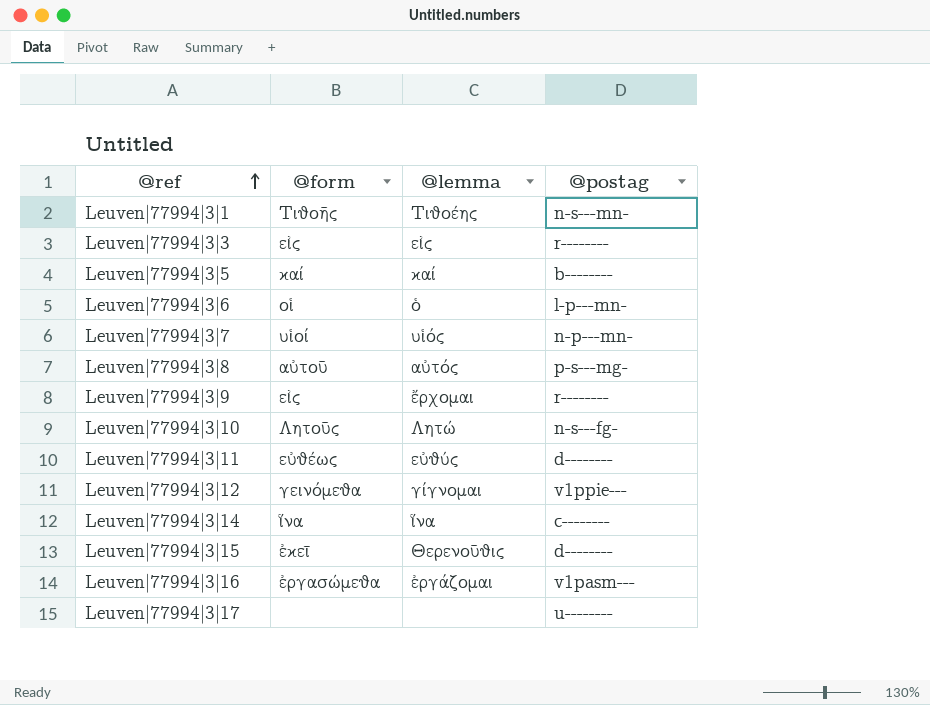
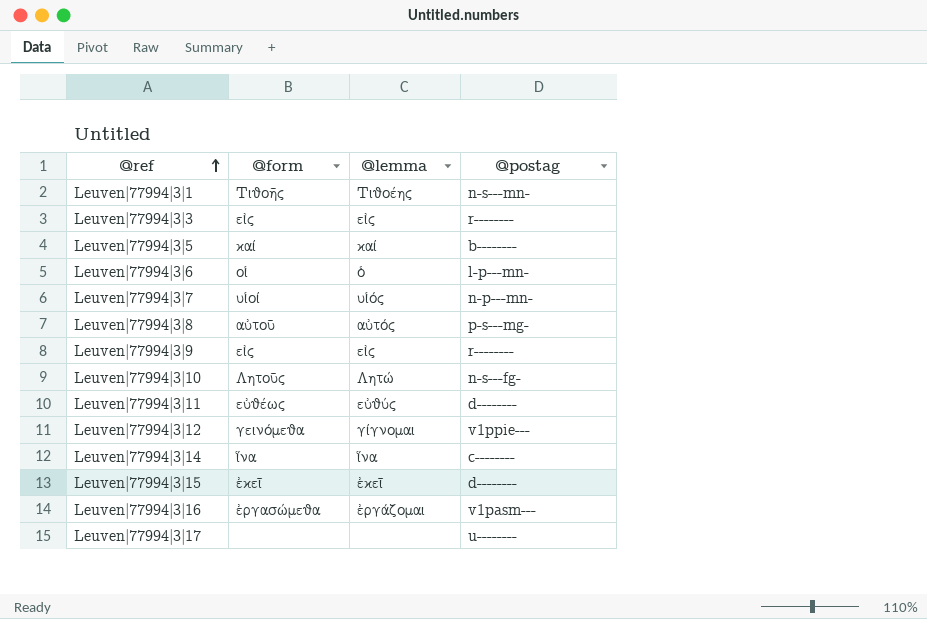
Leuven|77994|3|9 | @lemma: ἔρχομαι -> εἰς
Leuven|77994|3|15 | @lemma: Θερενοῦθις -> ἐκεῖ

